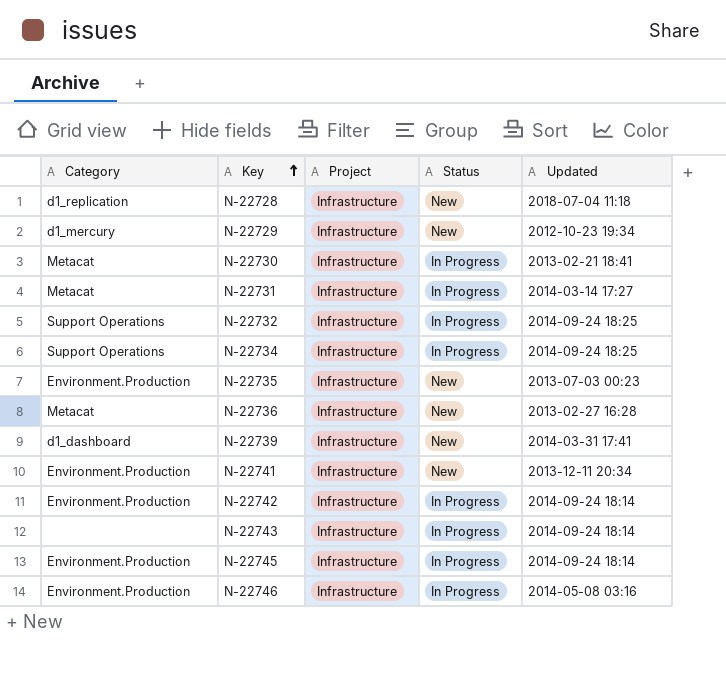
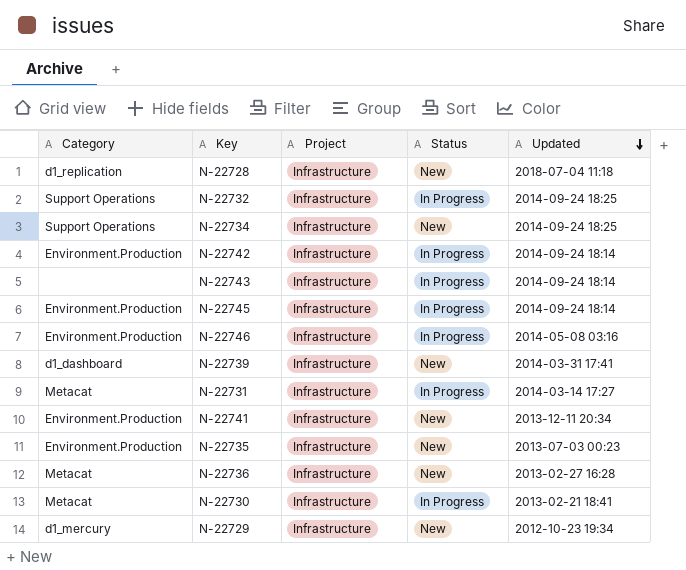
row order: Key ascending -> Updated descending
N-22734 | Status: In Progress -> New

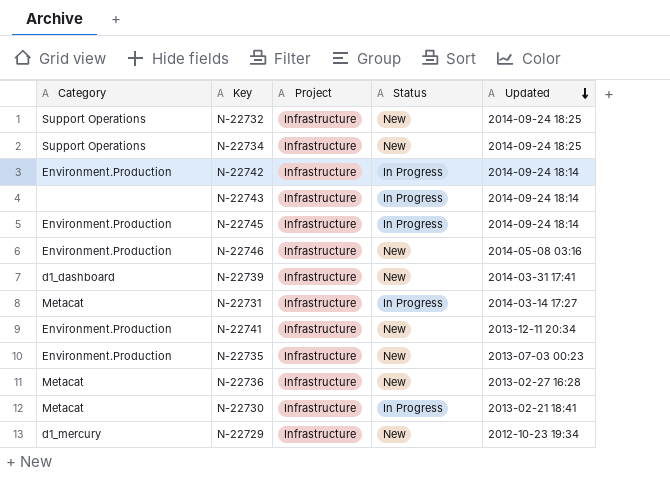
row N-22728: d1_replication | Infrastructure | New | 2018-07-04 11:18 -> none
N-22732 | Status: In Progress -> New
N-22746 | Status: In Progress -> New

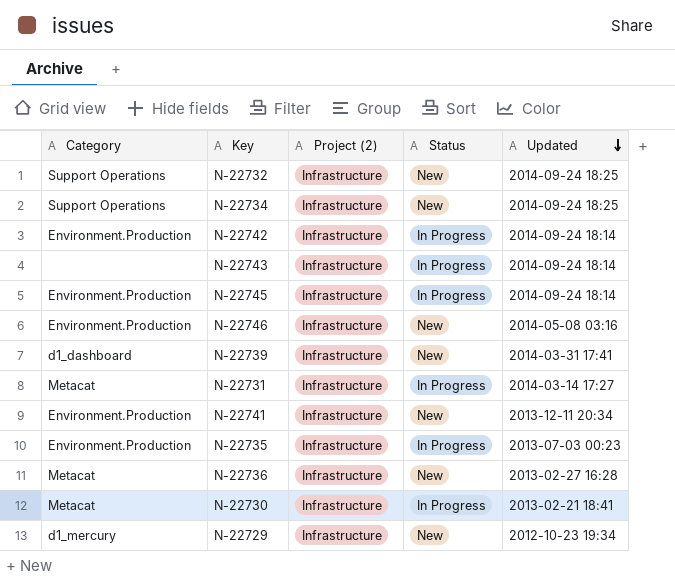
column name: Project -> Project (2)
N-22735 | Status: New -> In Progress

